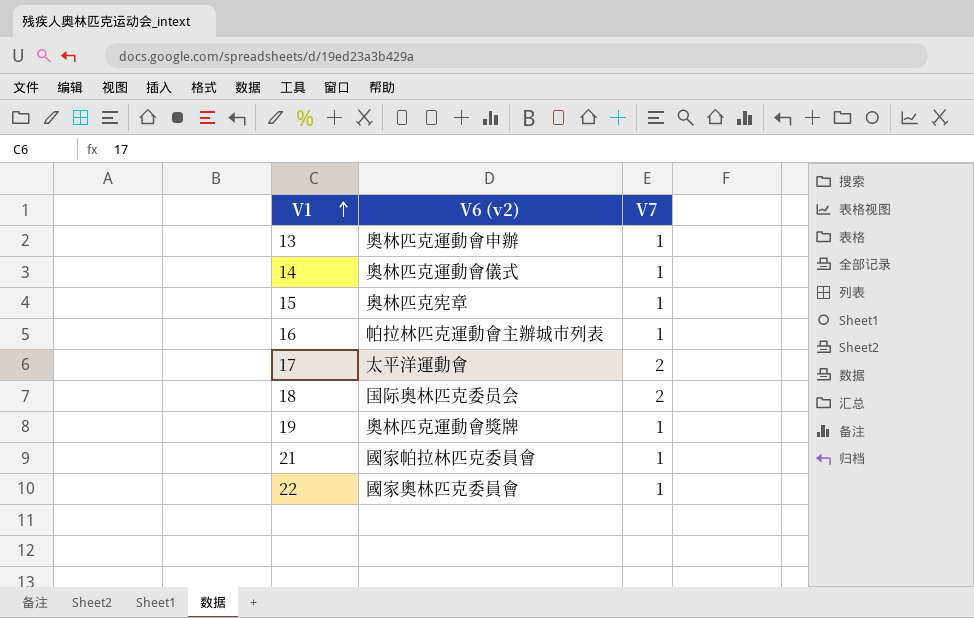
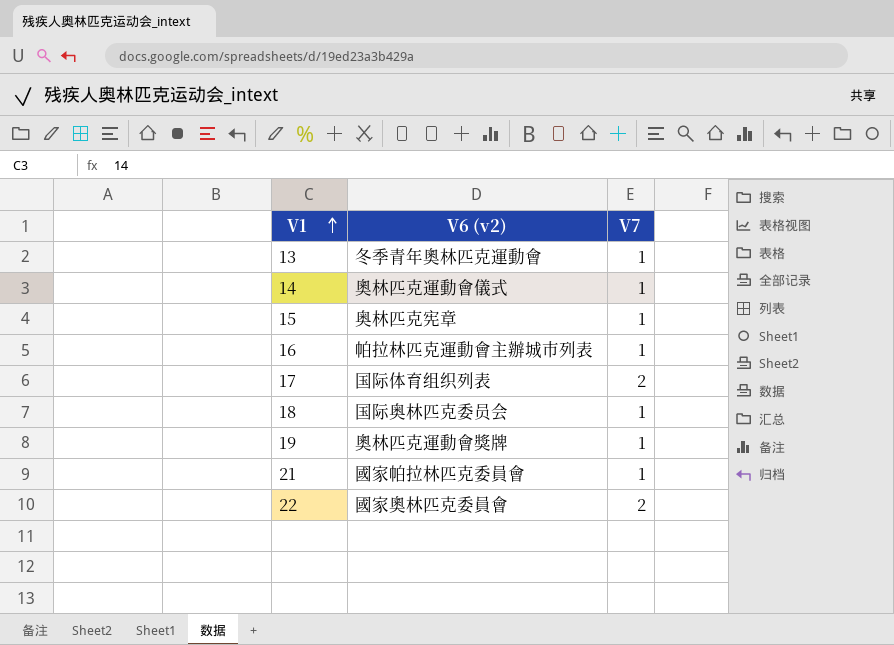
13 | V6 (v2): 奧林匹克運動會申辦 -> 冬季青年奧林匹克運動會
17 | V6 (v2): 太平洋運動會 -> 国际体育组织列表
18 | V7: 2 -> 1
22 | V7: 1 -> 2

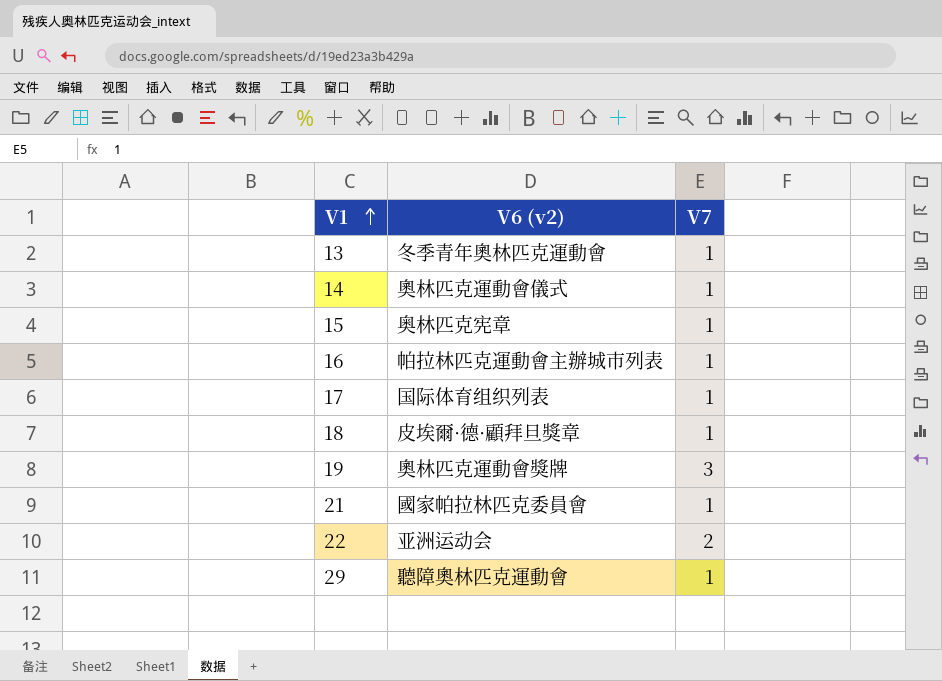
17 | V7: 2 -> 1
18 | V6 (v2): 国际奥林匹克委员会 -> 皮埃爾·德·顧拜旦獎章
19 | V7: 1 -> 3
22 | V6 (v2): 國家奧林匹克委員會 -> 亚洲运动会
row 29: none -> 聽障奧林匹克運動會 | 1

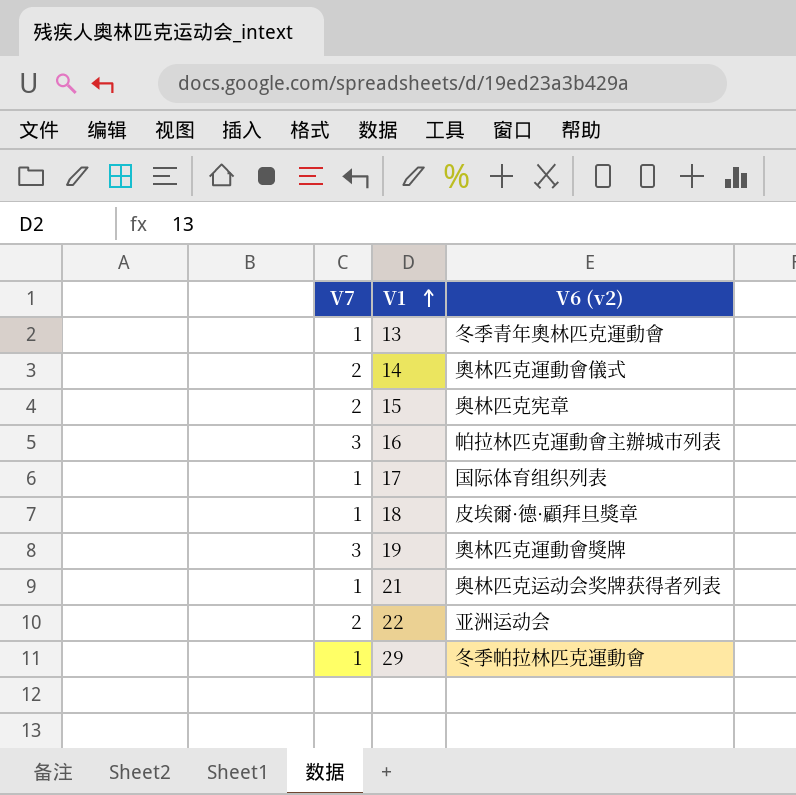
column V7 | position: 3 -> 1
14 | V7: 1 -> 2
15 | V7: 1 -> 2
16 | V7: 1 -> 3
21 | V6 (v2): 國家帕拉林匹克委員會 -> 奥林匹克运动会奖牌获得者列表
29 | V6 (v2): 聽障奧林匹克運動會 -> 冬季帕拉林匹克運動會

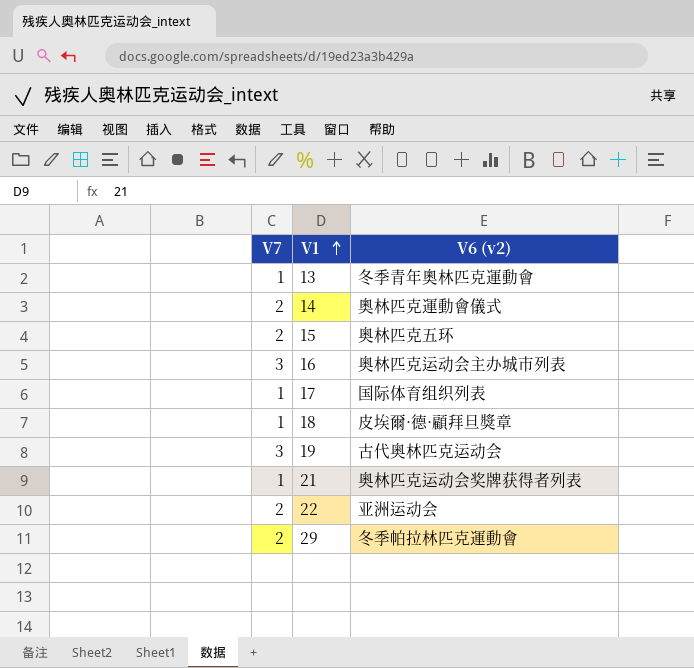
15 | V6 (v2): 奥林匹克宪章 -> 奥林匹克五环
16 | V6 (v2): 帕拉林匹克運動會主辦城市列表 -> 奥林匹克运动会主办城市列表
19 | V6 (v2): 奧林匹克運動會獎牌 -> 古代奥林匹克运动会
29 | V7: 1 -> 2

